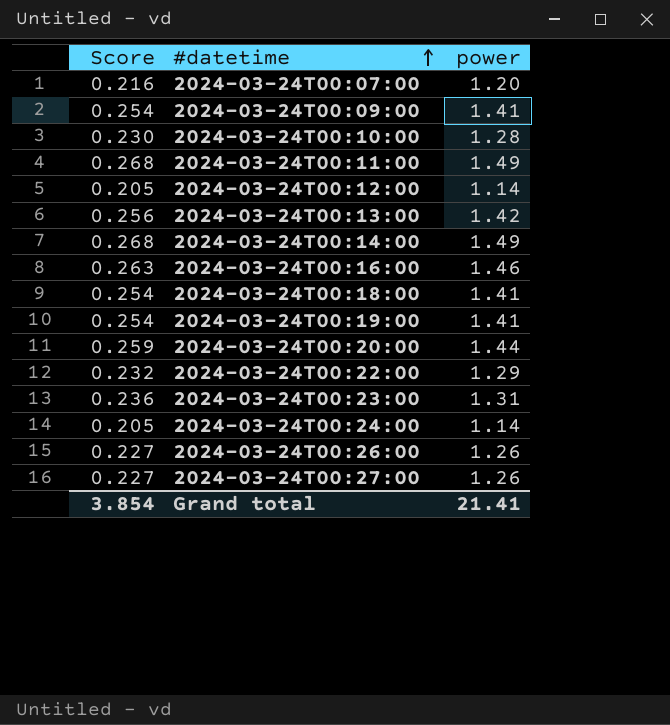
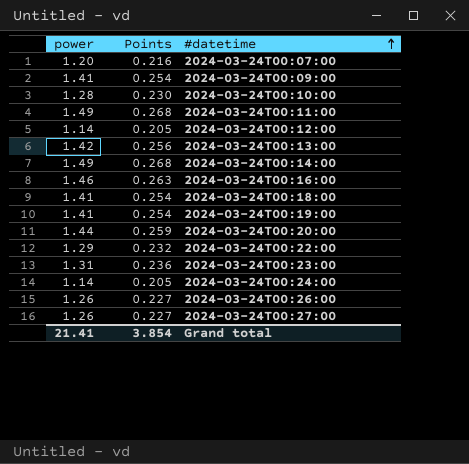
column power | position: 3 -> 1
column name: Score -> Points

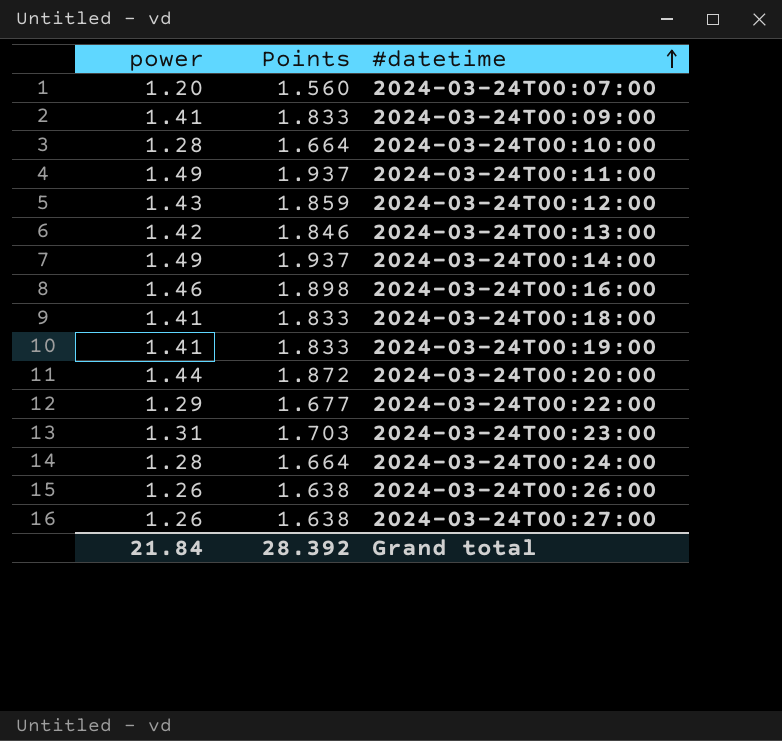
column Points | formula: [power] * 0.18 -> [power] * 1.3
2024-03-24T00:12:00 | power: 1.14 -> 1.43
2024-03-24T00:24:00 | power: 1.14 -> 1.28
Grand total | power: 21.41 -> 21.84
Grand total | Points: 3.854 -> 28.392

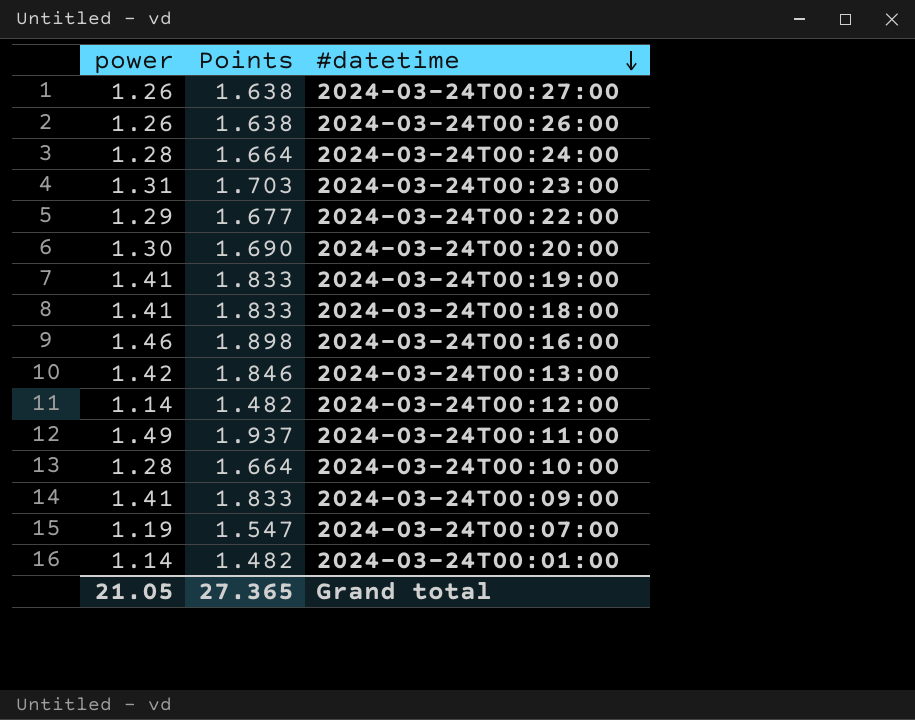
row order: #datetime ascending -> #datetime descending
row 2024-03-24T00:14:00: 1.49 | 1.937 -> none
2024-03-24T00:20:00 | power: 1.44 -> 1.30
2024-03-24T00:20:00 | Points: 1.872 -> 1.690
2024-03-24T00:12:00 | power: 1.43 -> 1.14
2024-03-24T00:12:00 | Points: 1.859 -> 1.482
2024-03-24T00:07:00 | power: 1.20 -> 1.19
2024-03-24T00:07:00 | Points: 1.560 -> 1.547
row 2024-03-24T00:01:00: none -> 1.14 | 1.482
Grand total | power: 21.84 -> 21.05
Grand total | Points: 28.392 -> 27.365

